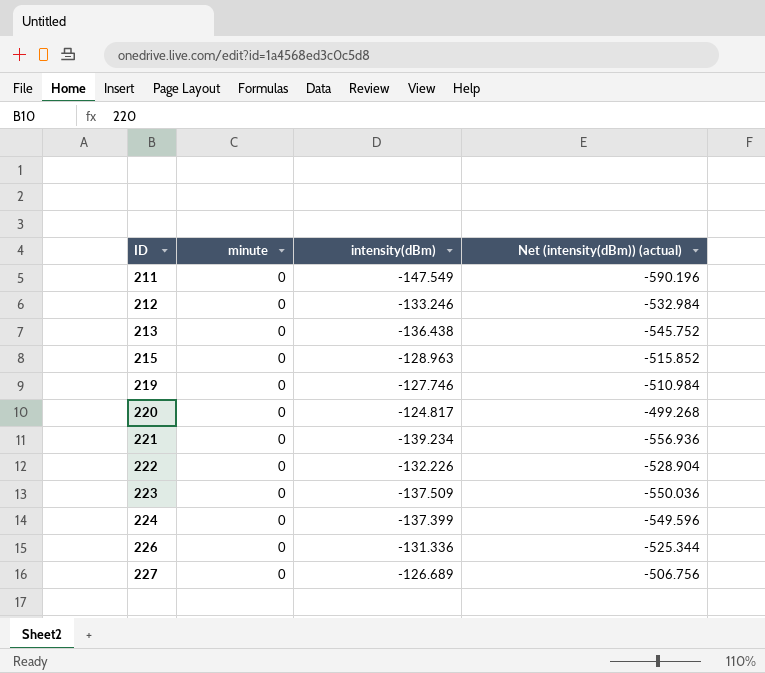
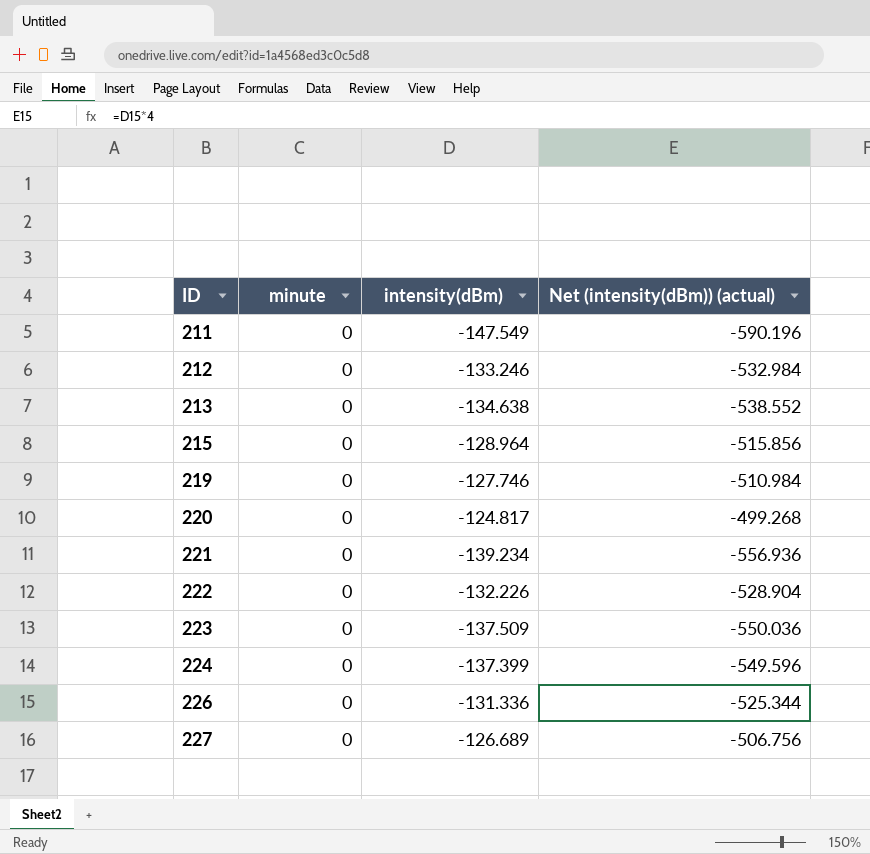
213 | intensity(dBm): -136.438 -> -134.638
213 | Net (intensity(dBm)) (actual): -545.752 -> -538.552
215 | intensity(dBm): -128.963 -> -128.964
215 | Net (intensity(dBm)) (actual): -515.852 -> -515.856

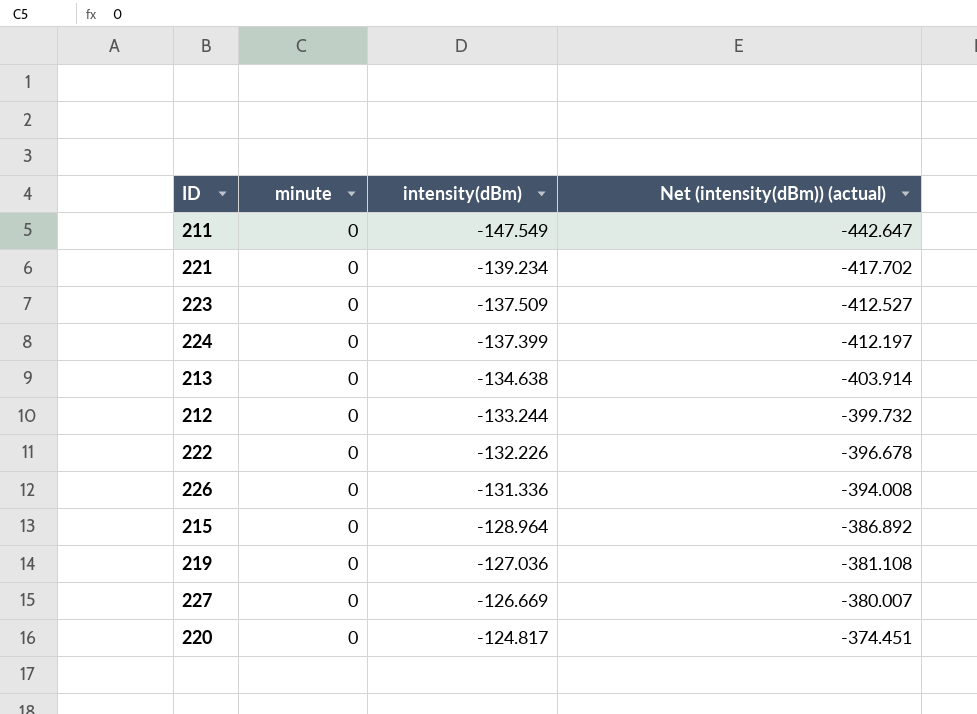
row order: ID ascending -> intensity(dBm) ascending
column Net (intensity(dBm)) (actual) | formula: [intensity(dBm)] * 4 -> [intensity(dBm)] * 3
212 | intensity(dBm): -133.246 -> -133.244
219 | intensity(dBm): -127.746 -> -127.036
227 | intensity(dBm): -126.689 -> -126.669

